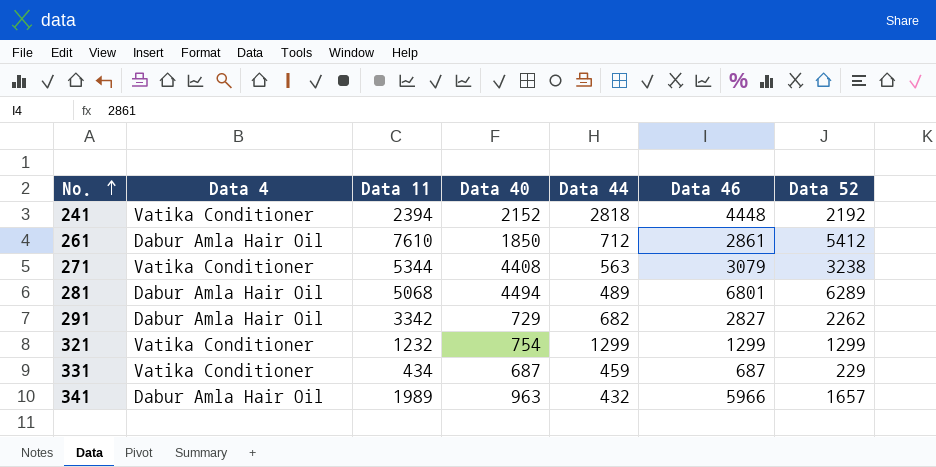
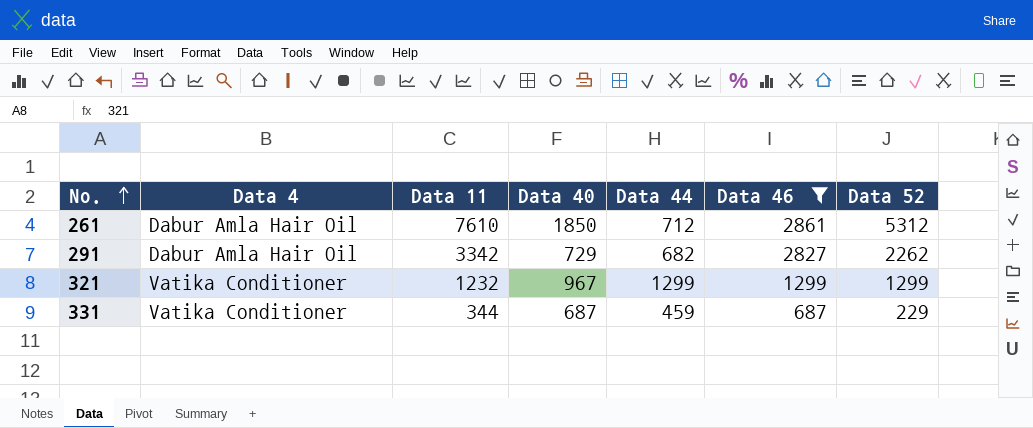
filter: none -> Data 46 <= 2861
261 | Data 52: 5412 -> 5312
321 | Data 40: 754 -> 967
331 | Data 11: 434 -> 344

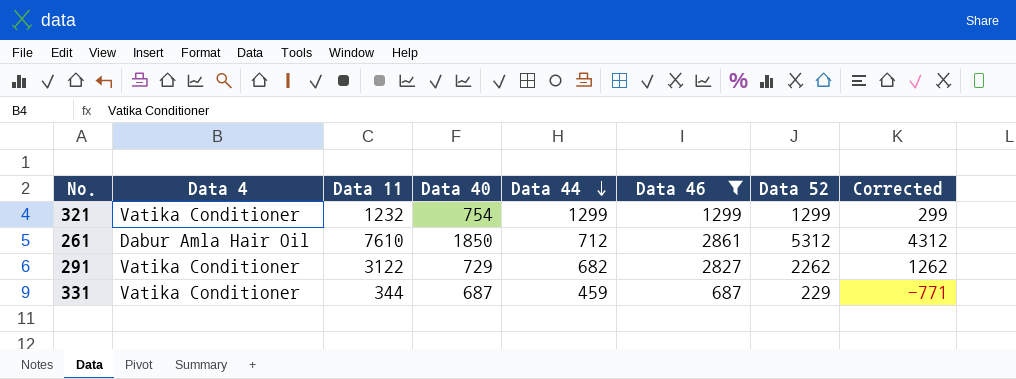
row order: No. ascending -> Data 44 descending
column Corrected | formula: none -> [Data 52] - 1000
321 | Data 40: 967 -> 754
291 | Data 4: Dabur Amla Hair Oil -> Vatika Conditioner
291 | Data 11: 3342 -> 3122

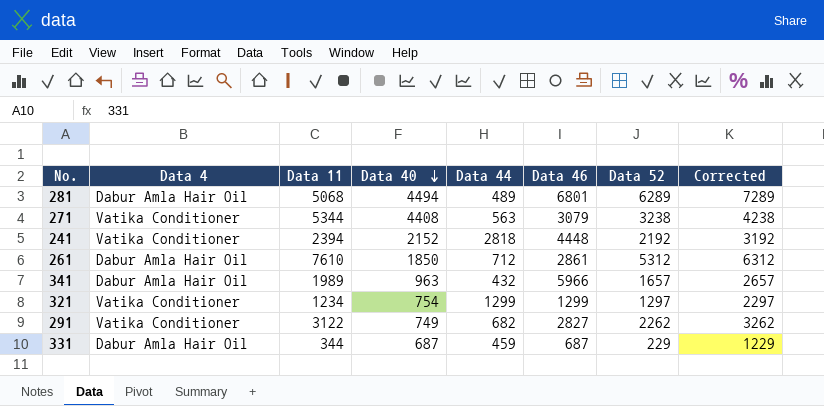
filter: Data 46 <= 2861 -> none
row order: Data 44 descending -> Data 40 descending
column Corrected | formula: [Data 52] - 1000 -> [Data 52] + 1000
321 | Data 11: 1232 -> 1234
321 | Data 52: 1299 -> 1297
291 | Data 40: 729 -> 749
331 | Data 4: Vatika Conditioner -> Dabur Amla Hair Oil

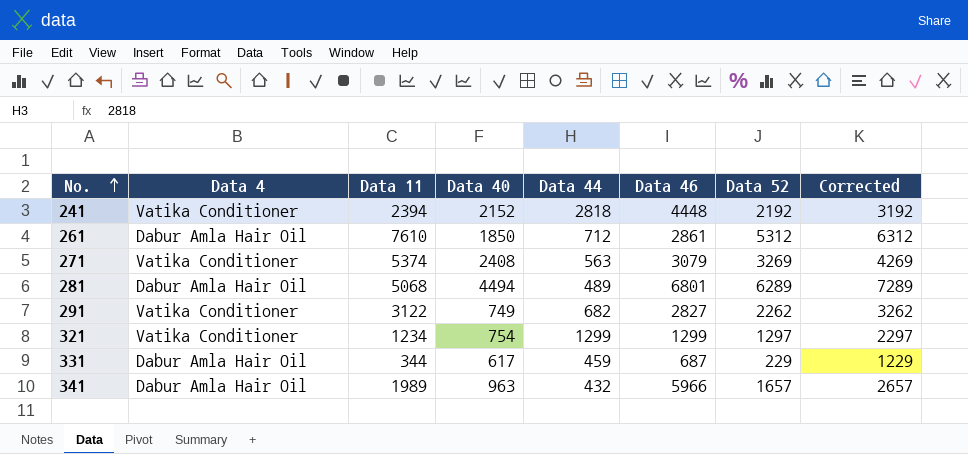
row order: Data 40 descending -> No. ascending
271 | Data 11: 5344 -> 5374
271 | Data 40: 4408 -> 2408
271 | Data 52: 3238 -> 3269
271 | Corrected: 4238 -> 4269
331 | Data 40: 687 -> 617

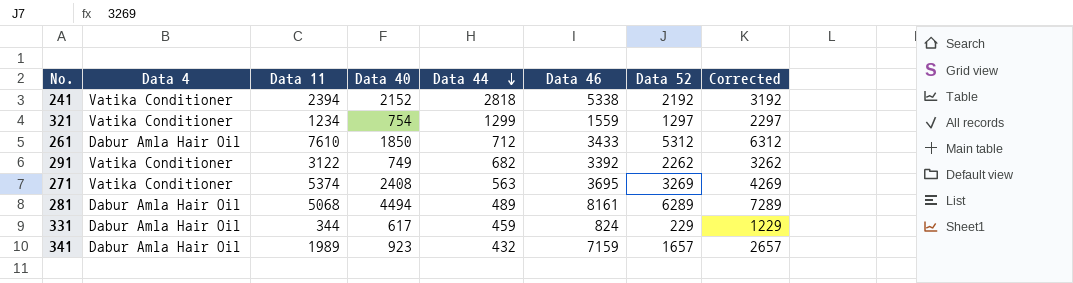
row order: No. ascending -> Data 44 descending
241 | Data 46: 4448 -> 5338
321 | Data 46: 1299 -> 1559
261 | Data 46: 2861 -> 3433
291 | Data 46: 2827 -> 3392
271 | Data 46: 3079 -> 3695
281 | Data 46: 6801 -> 8161
331 | Data 46: 687 -> 824
341 | Data 40: 963 -> 923
341 | Data 46: 5966 -> 7159

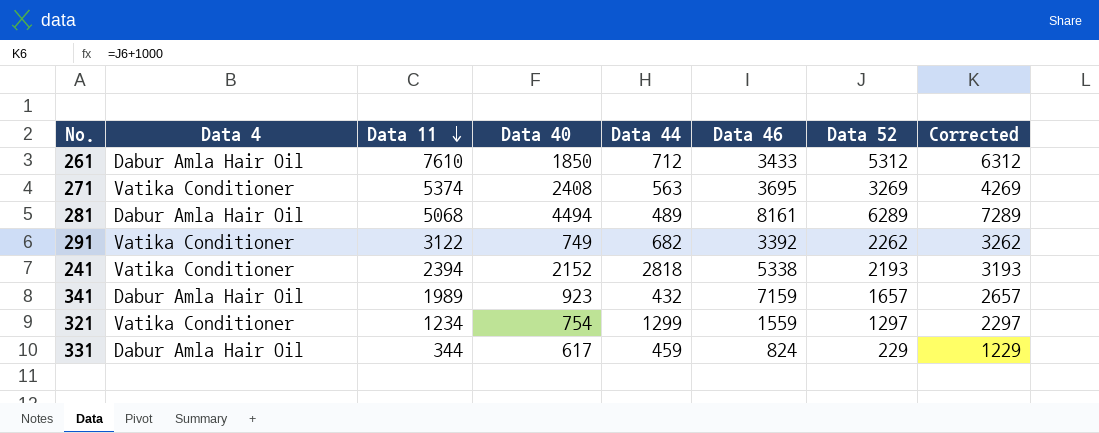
row order: Data 44 descending -> Data 11 descending
241 | Data 52: 2192 -> 2193
241 | Corrected: 3192 -> 3193

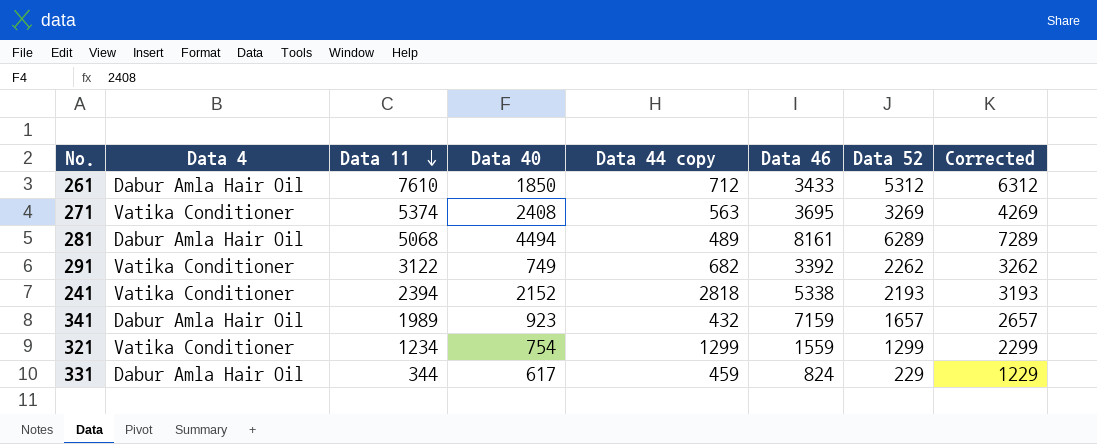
column name: Data 44 -> Data 44 copy
321 | Data 52: 1297 -> 1299
321 | Corrected: 2297 -> 2299

